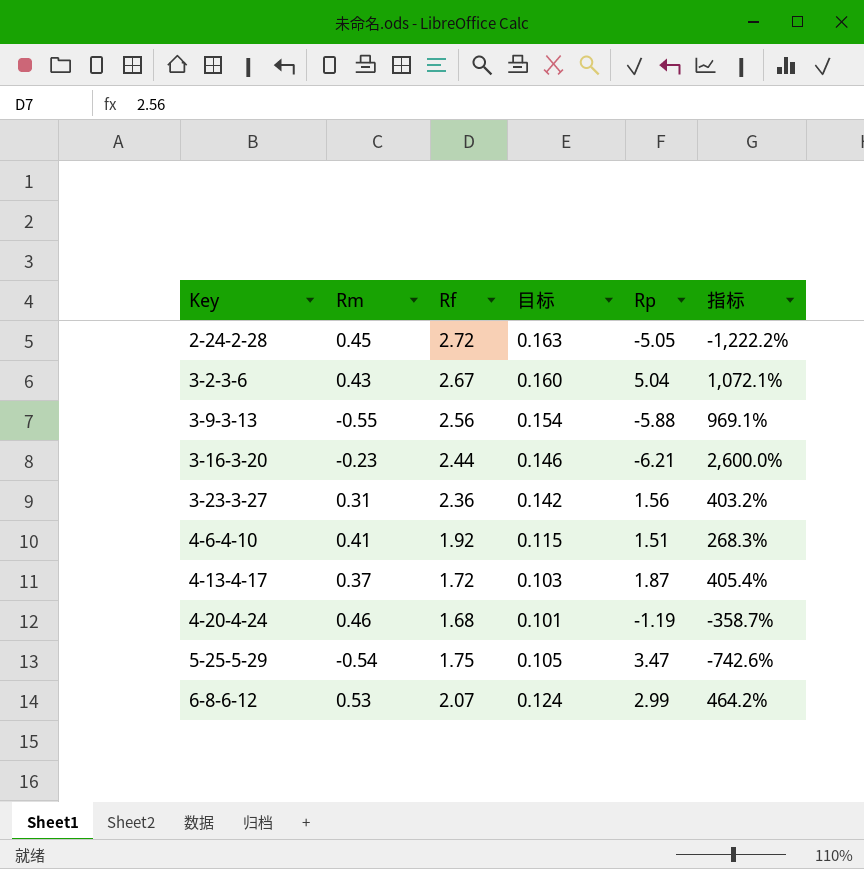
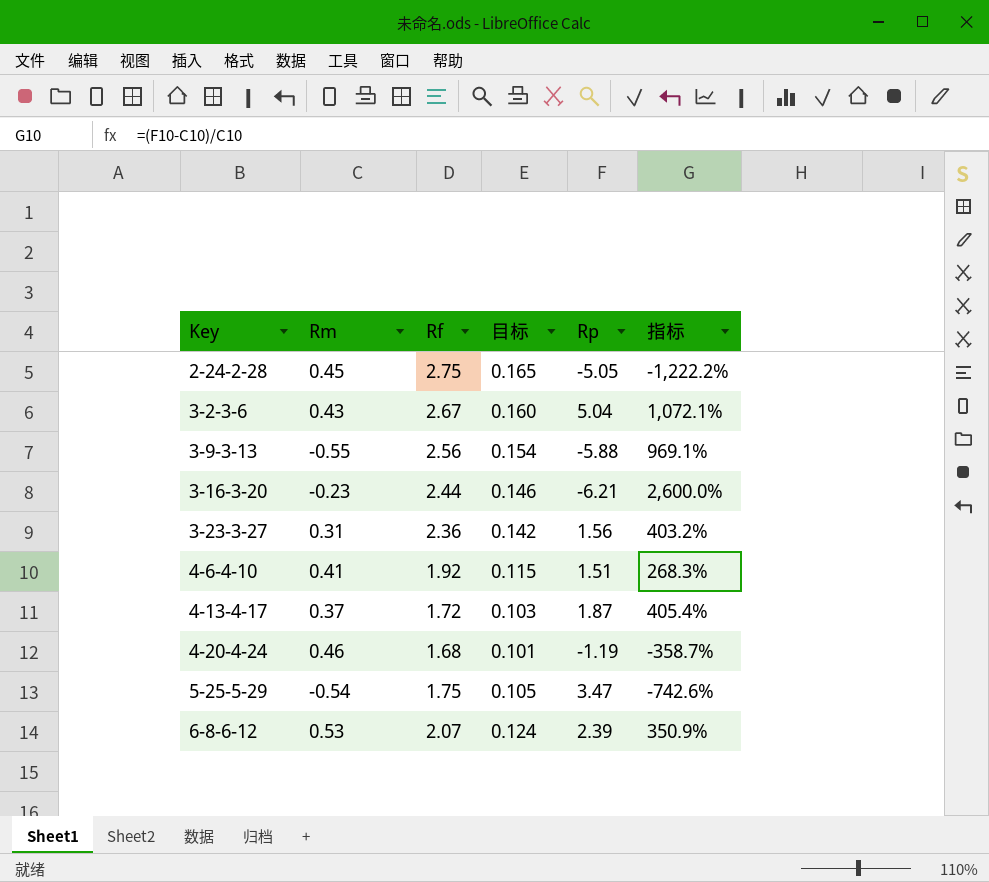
2-24-2-28 | Rf: 2.72 -> 2.75
2-24-2-28 | 目标: 0.163 -> 0.165
6-8-6-12 | Rp: 2.99 -> 2.39
6-8-6-12 | 指标: 464.2% -> 350.9%

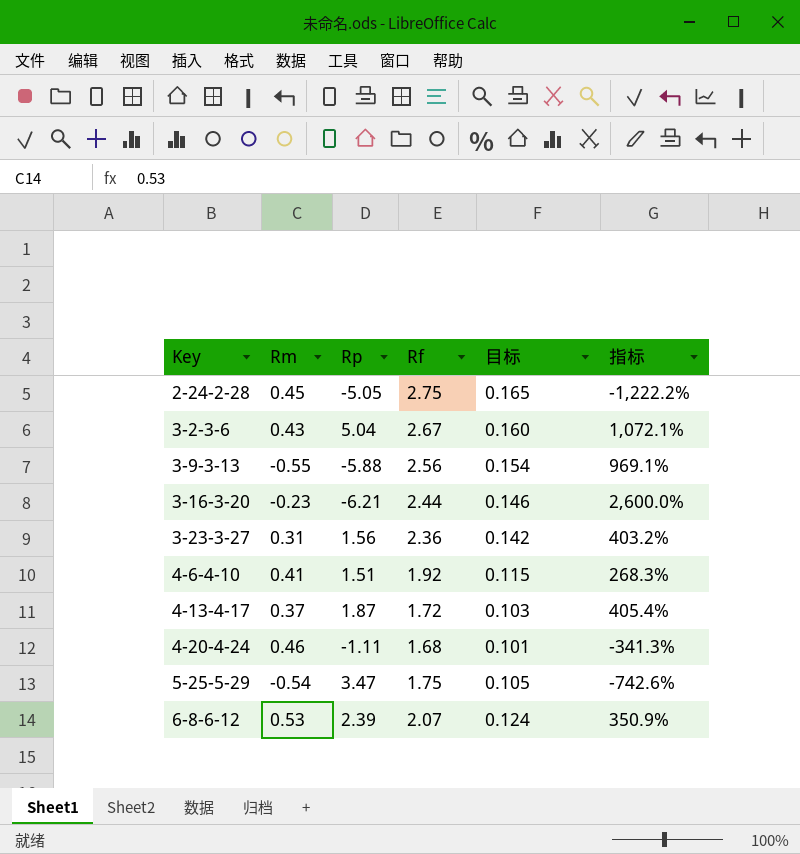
column Rp | position: 5 -> 3
4-20-4-24 | Rp: -1.19 -> -1.11
4-20-4-24 | 指标: -358.7% -> -341.3%

